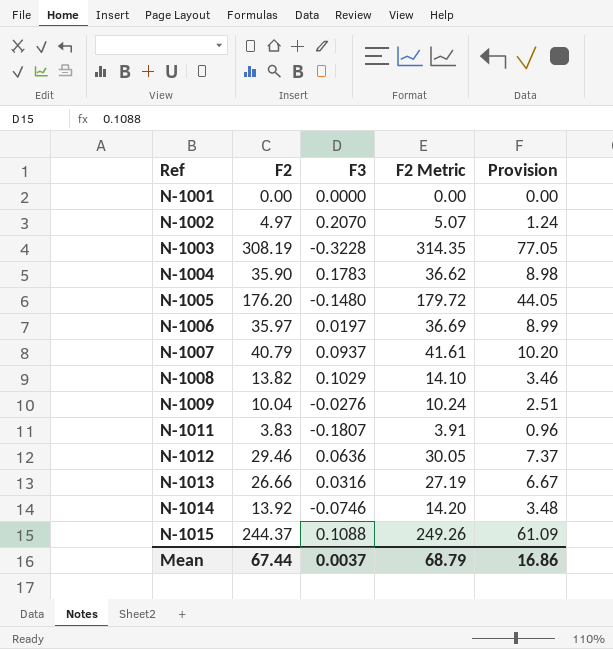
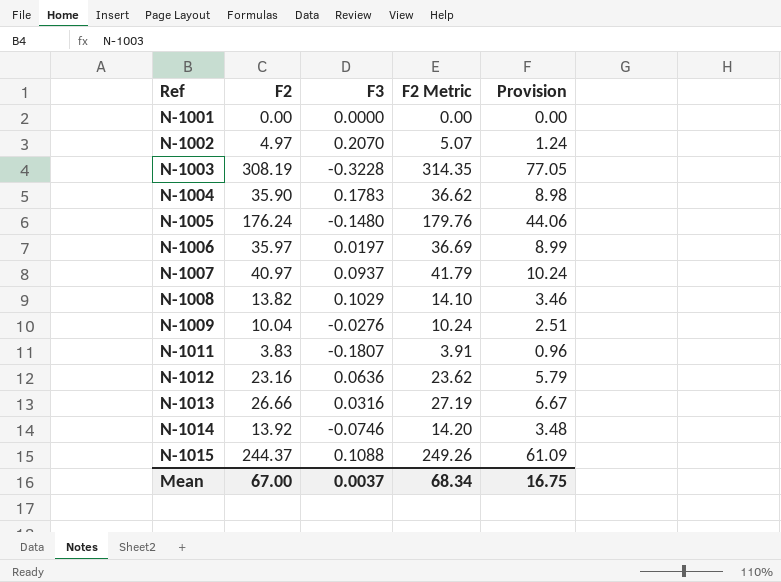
N-1005 | F2: 176.20 -> 176.24
N-1005 | F2 Metric: 179.72 -> 179.76
N-1005 | Provision: 44.05 -> 44.06
N-1007 | F2: 40.79 -> 40.97
N-1007 | F2 Metric: 41.61 -> 41.79
N-1007 | Provision: 10.20 -> 10.24
N-1012 | F2: 29.46 -> 23.16
N-1012 | F2 Metric: 30.05 -> 23.62
N-1012 | Provision: 7.37 -> 5.79
Mean | F2: 67.44 -> 67.00
Mean | F2 Metric: 68.79 -> 68.34
Mean | Provision: 16.86 -> 16.75

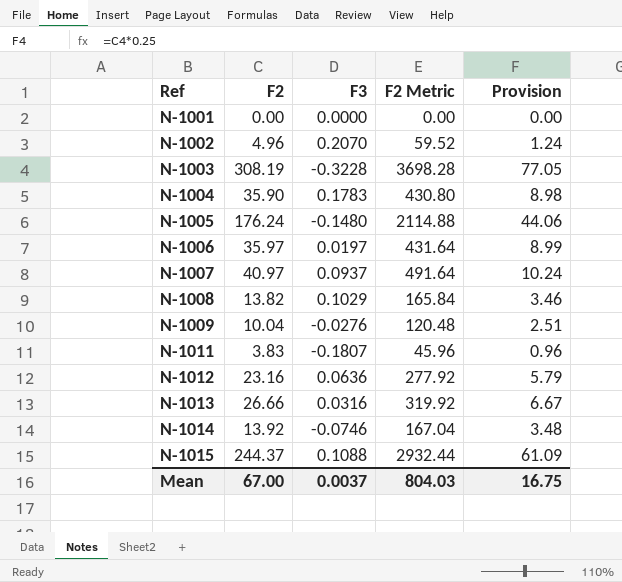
column F2 Metric | formula: [F2] * 1.02 -> [F2] * 12
N-1002 | F2: 4.97 -> 4.96
Mean | F2 Metric: 68.34 -> 804.03

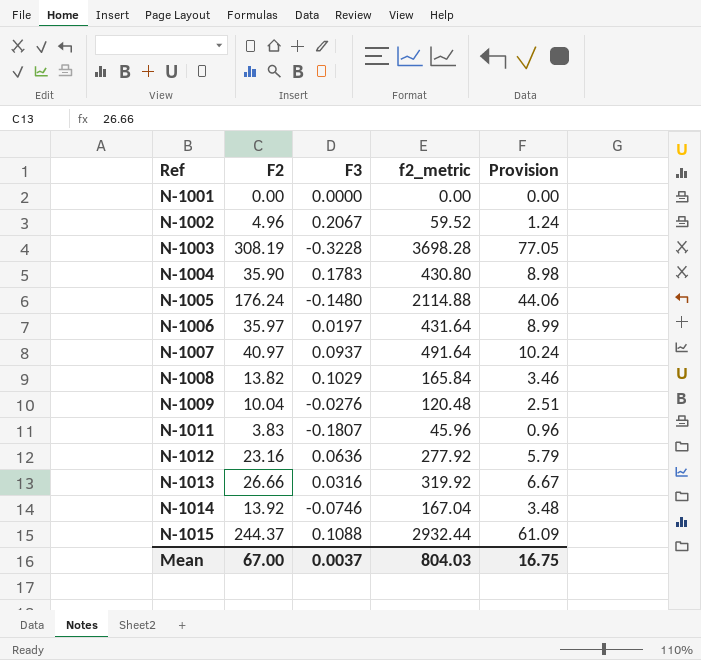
column name: F2 Metric -> f2_metric
N-1002 | F3: 0.2070 -> 0.2067

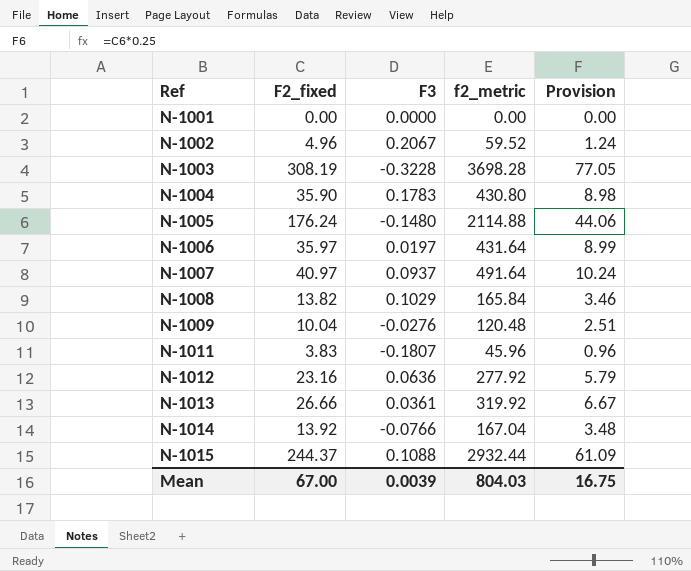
column name: F2 -> F2_fixed
N-1013 | F3: 0.0316 -> 0.0361
N-1014 | F3: -0.0746 -> -0.0766
Mean | F3: 0.0037 -> 0.0039

